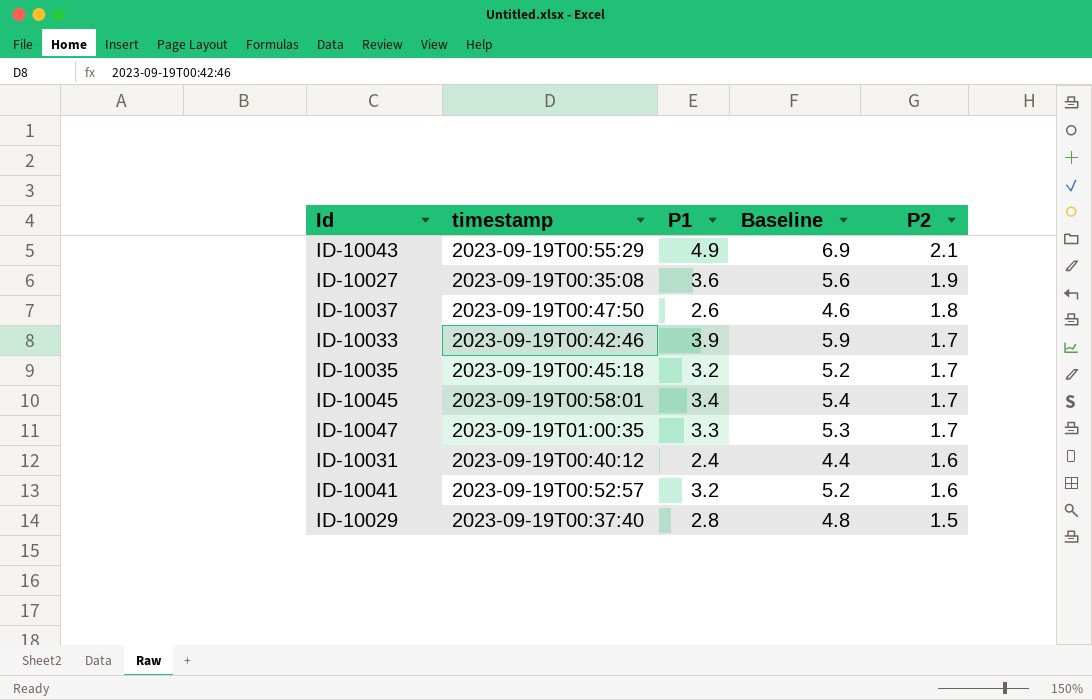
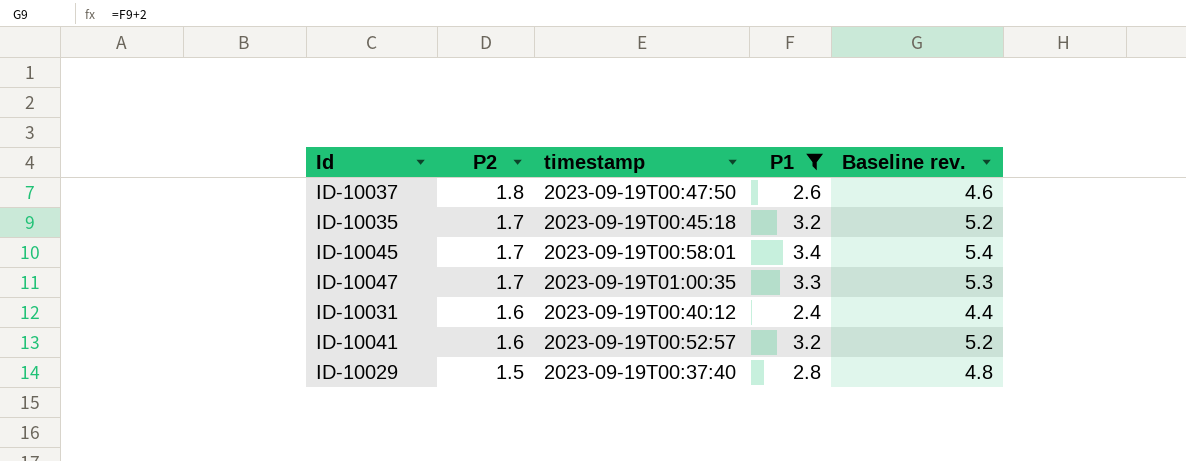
filter: none -> P1 <= 3.4
column P2 | position: 5 -> 2
column name: Baseline -> Baseline rev.

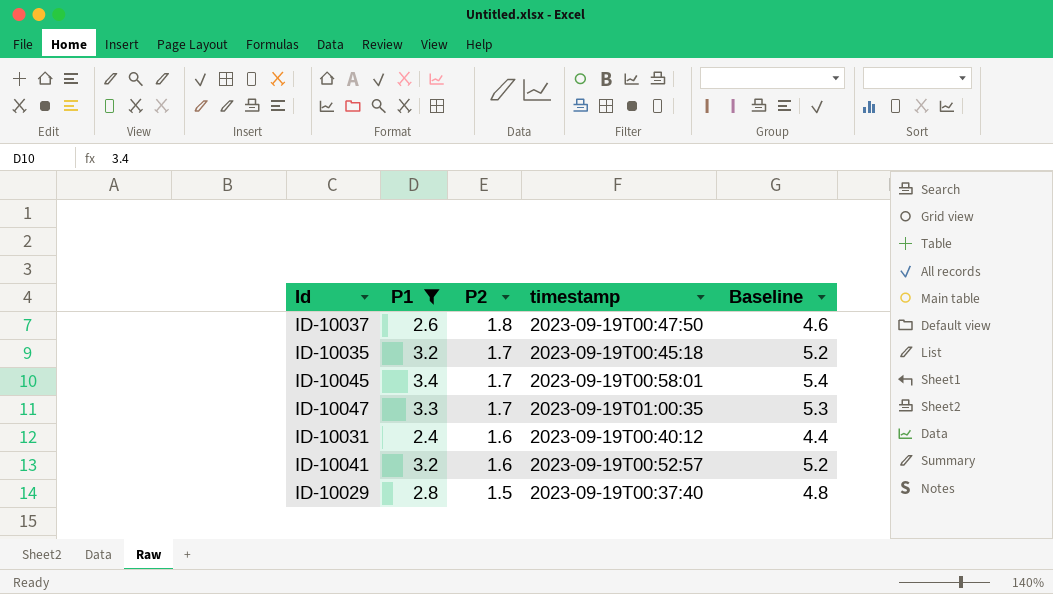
column P1 | position: 4 -> 2
column name: Baseline rev. -> Baseline

